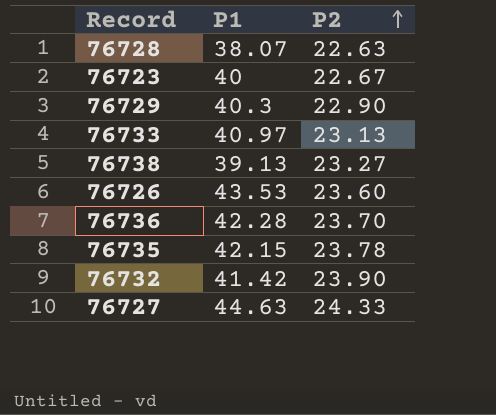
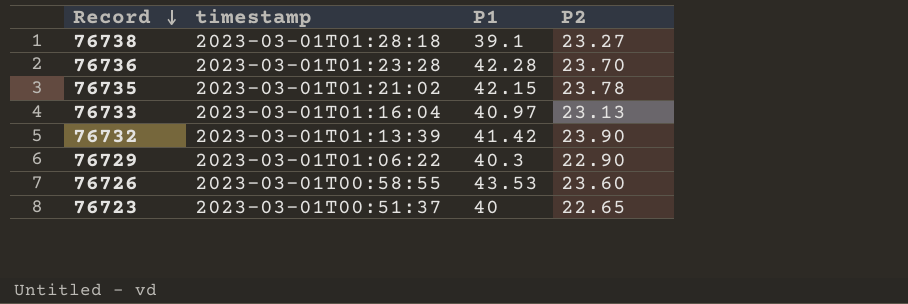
row order: P2 ascending -> Record descending
column timestamp | position: none -> 2
row 76728: 38.07 | 22.63 -> none
row 76727: 44.63 | 24.33 -> none
76738 | P1: 39.13 -> 39.1
76723 | P2: 22.67 -> 22.65

